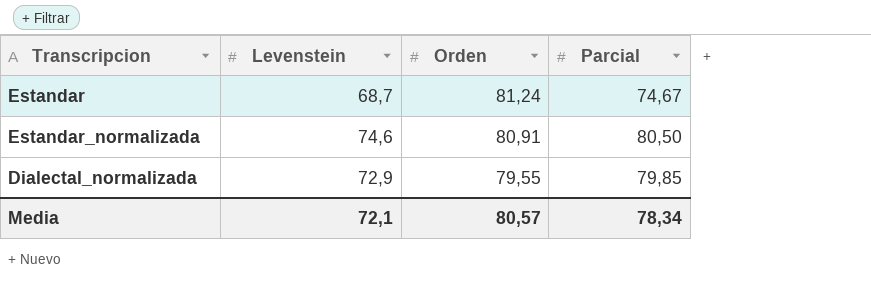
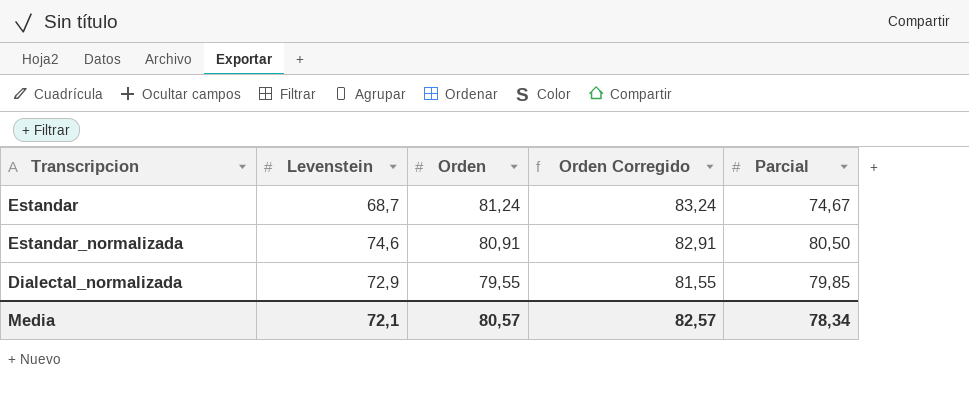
column Orden Corregido | formula: none -> [Orden] + 2

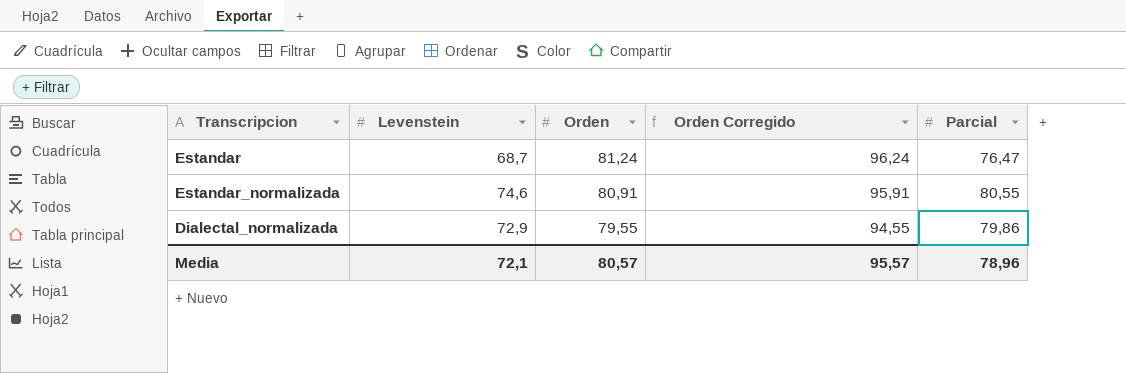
column Orden Corregido | formula: [Orden] + 2 -> [Orden] + 15
Estandar | Parcial: 74,67 -> 76,47
Estandar_normalizada | Parcial: 80,50 -> 80,55
Dialectal_normalizada | Parcial: 79,85 -> 79,86
Media | Orden Corregido: 82,57 -> 95,57
Media | Parcial: 78,34 -> 78,96

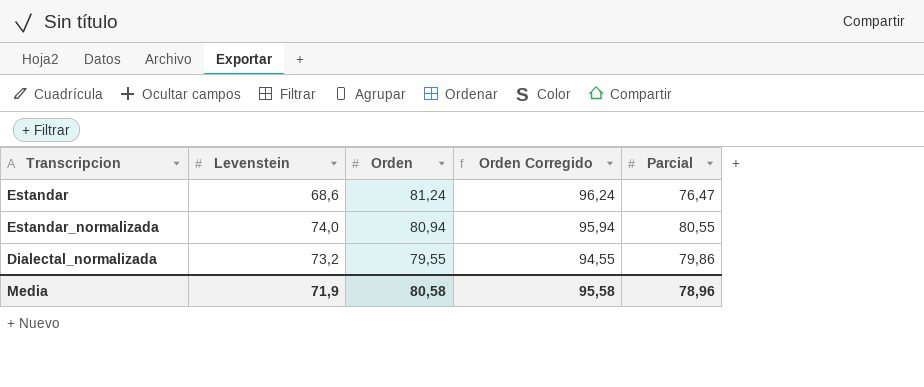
Estandar | Levenstein: 68,7 -> 68,6
Estandar_normalizada | Levenstein: 74,6 -> 74,0
Estandar_normalizada | Orden: 80,91 -> 80,94
Estandar_normalizada | Orden Corregido: 95,91 -> 95,94
Dialectal_normalizada | Levenstein: 72,9 -> 73,2
Media | Levenstein: 72,1 -> 71,9
Media | Orden: 80,57 -> 80,58
Media | Orden Corregido: 95,57 -> 95,58

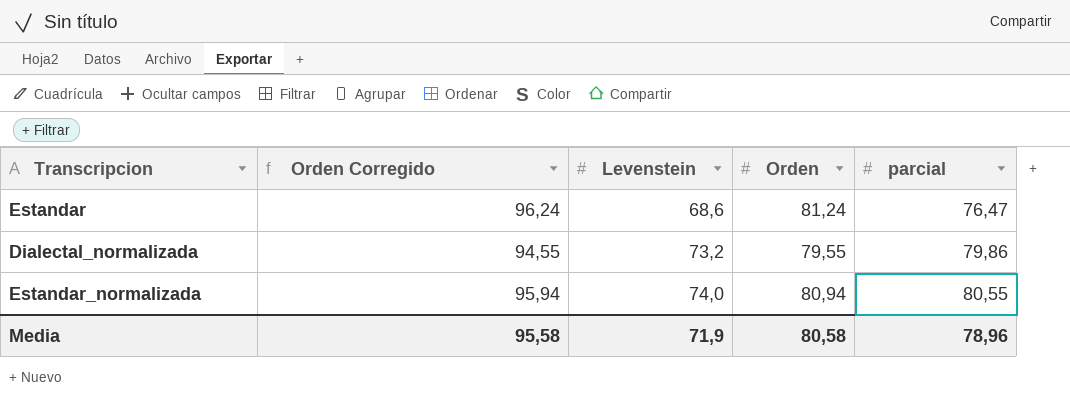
row order: Orden descending -> Levenstein ascending
column Orden Corregido | position: 4 -> 2
column name: Parcial -> parcial

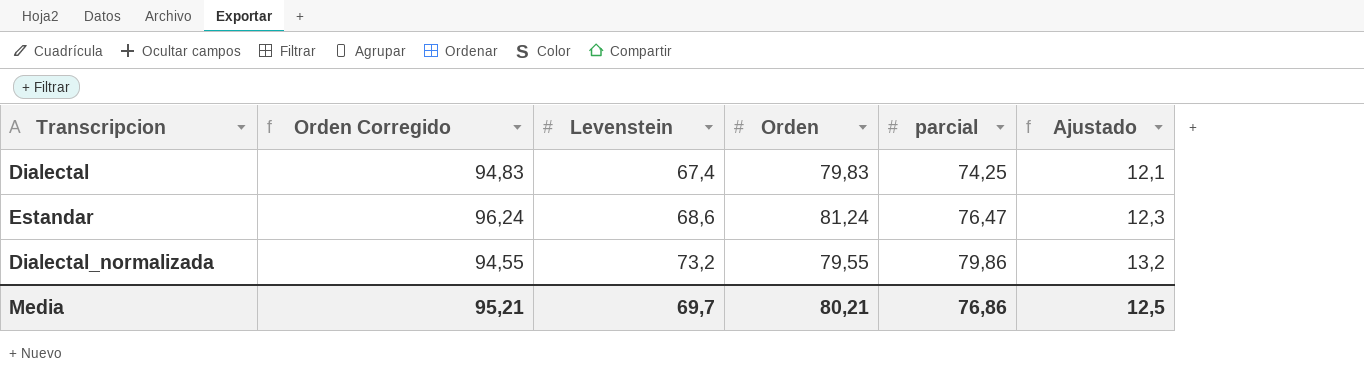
column Ajustado | formula: none -> [Levenstein] * 0,18
row Estandar_normalizada: 95,94 | 74,0 | 80,94 | 80,55 -> none
row Dialectal: none -> 94,83 | 67,4 | 79,83 | 74,25 | 12,1
Media | Orden Corregido: 95,58 -> 95,21
Media | Levenstein: 71,9 -> 69,7
Media | Orden: 80,58 -> 80,21
Media | parcial: 78,96 -> 76,86

